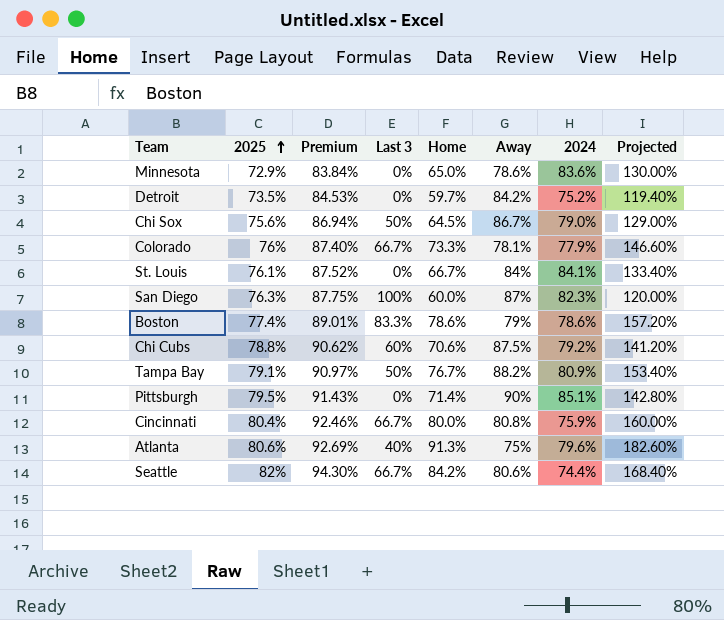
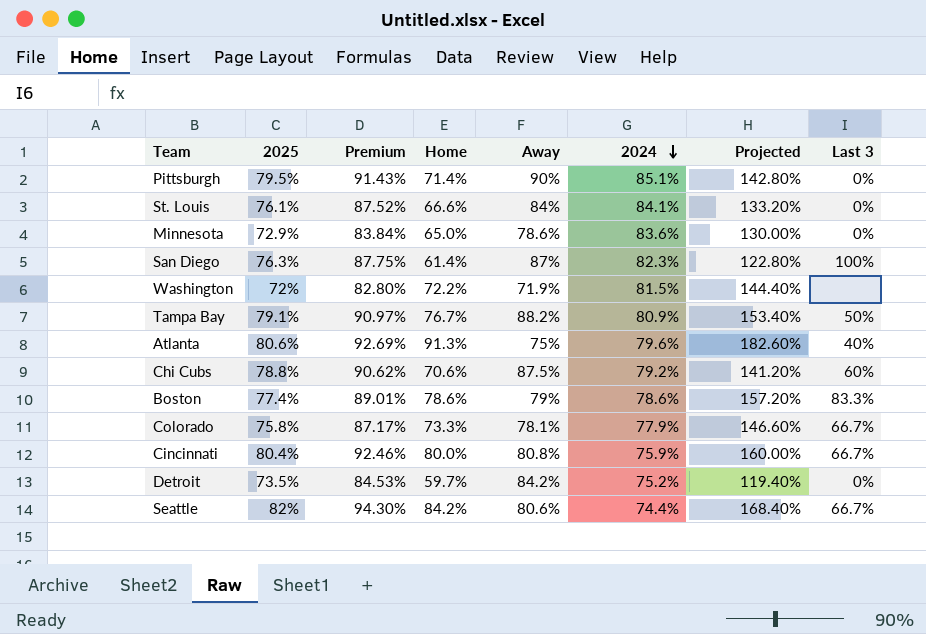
row order: 2025 ascending -> 2024 descending
column Last 3 | position: 4 -> 8
row Chi Sox: 75.6% | 86.94% | 50% | 64.5% | 86.7% | 79.0% | 129.00% -> none
St. Louis | Home: 66.7% -> 66.6%
St. Louis | Projected: 133.40% -> 133.20%
San Diego | Home: 60.0% -> 61.4%
San Diego | Projected: 120.00% -> 122.80%
row Washington: none -> 72% | 82.80% | 72.2% | 71.9% | 81.5% | 144.40% | none
Colorado | 2025: 76% -> 75.8%
Colorado | Premium: 87.40% -> 87.17%

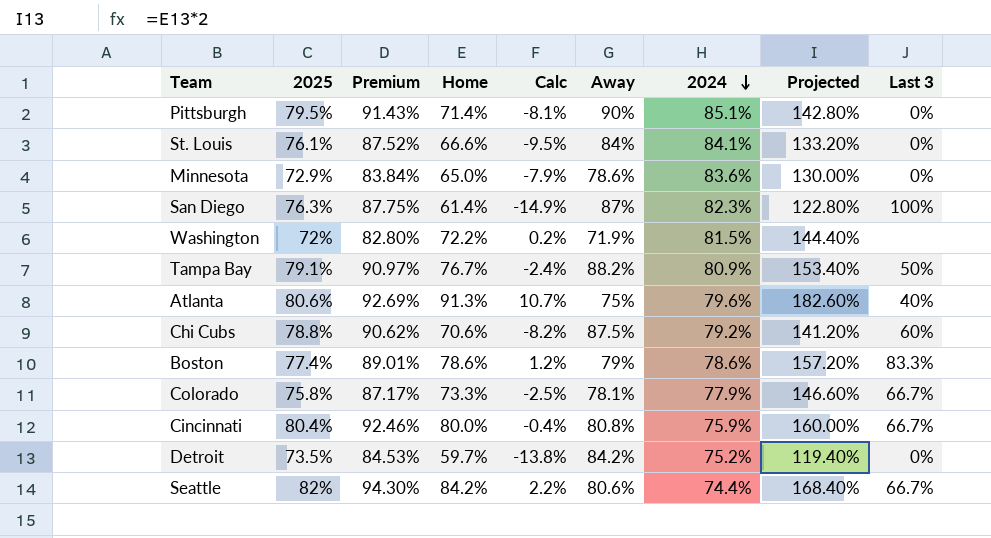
column Calc | formula: none -> [Home] - [2025]

